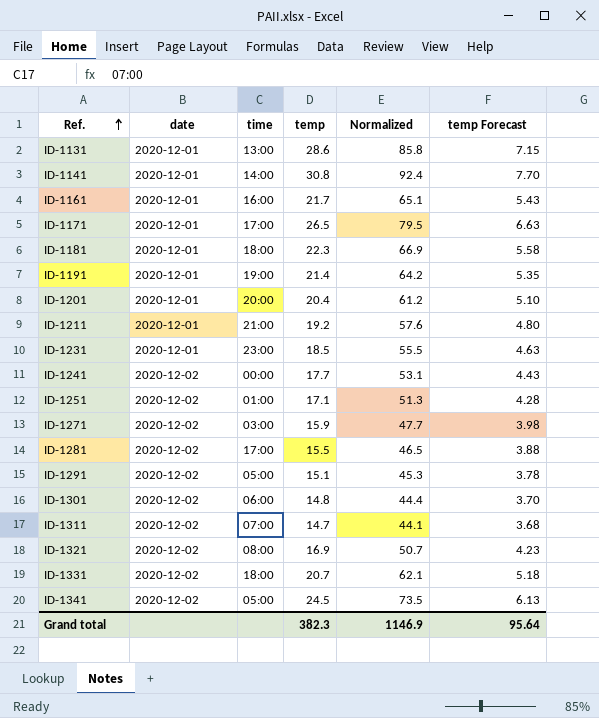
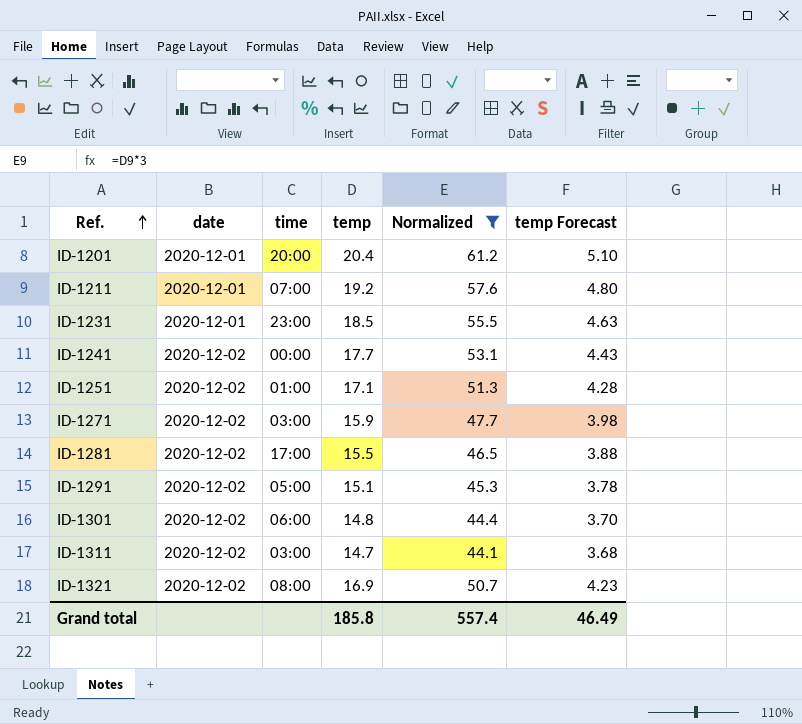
filter: none -> Normalized <= 61.2
ID-1211 | time: 21:00 -> 07:00
ID-1311 | time: 07:00 -> 03:00
Grand total | temp: 382.3 -> 185.8
Grand total | Normalized: 1146.9 -> 557.4
Grand total | temp Forecast: 95.64 -> 46.49

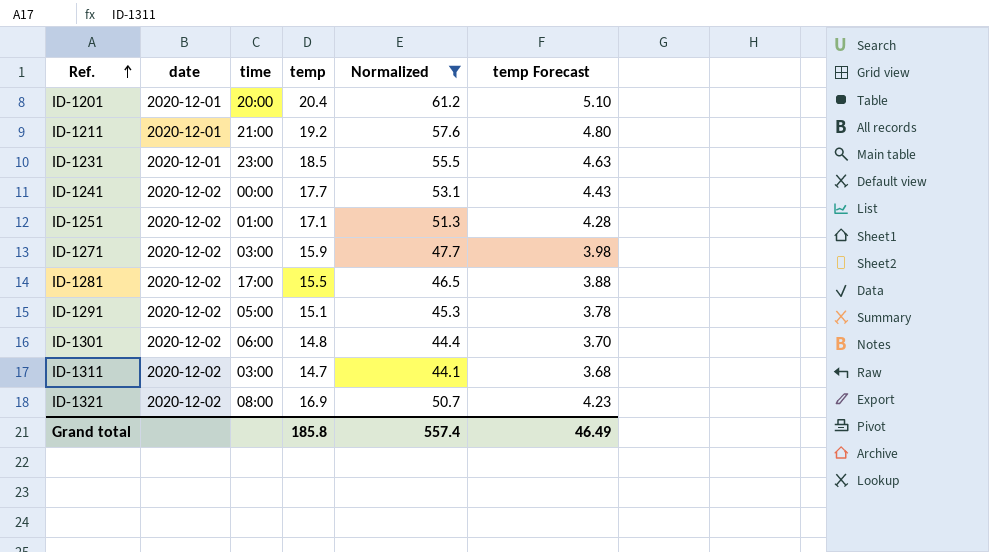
ID-1211 | time: 07:00 -> 21:00

